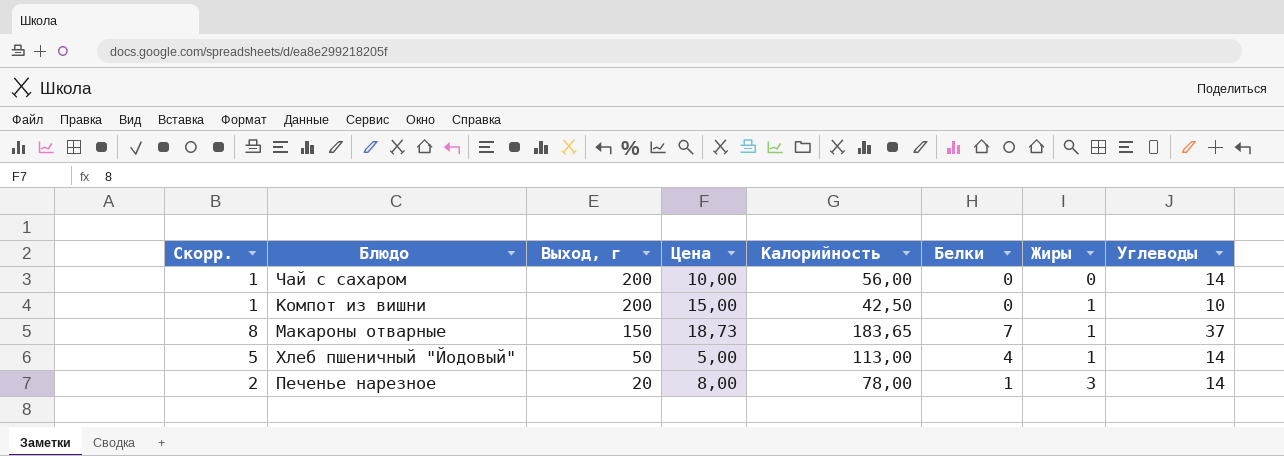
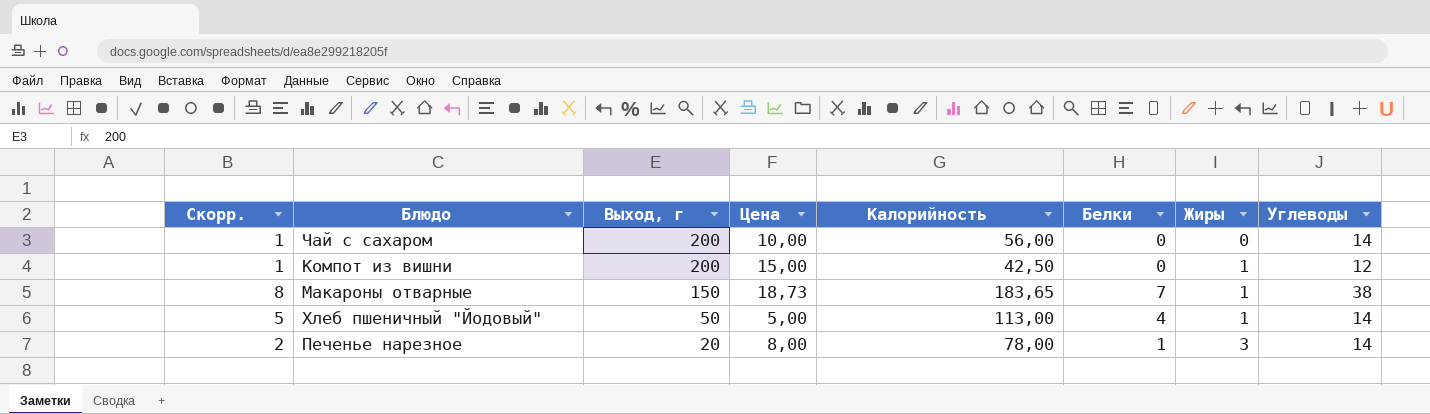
Компот из вишни | Углеводы: 10 -> 12
Макароны отварные | Углеводы: 37 -> 38

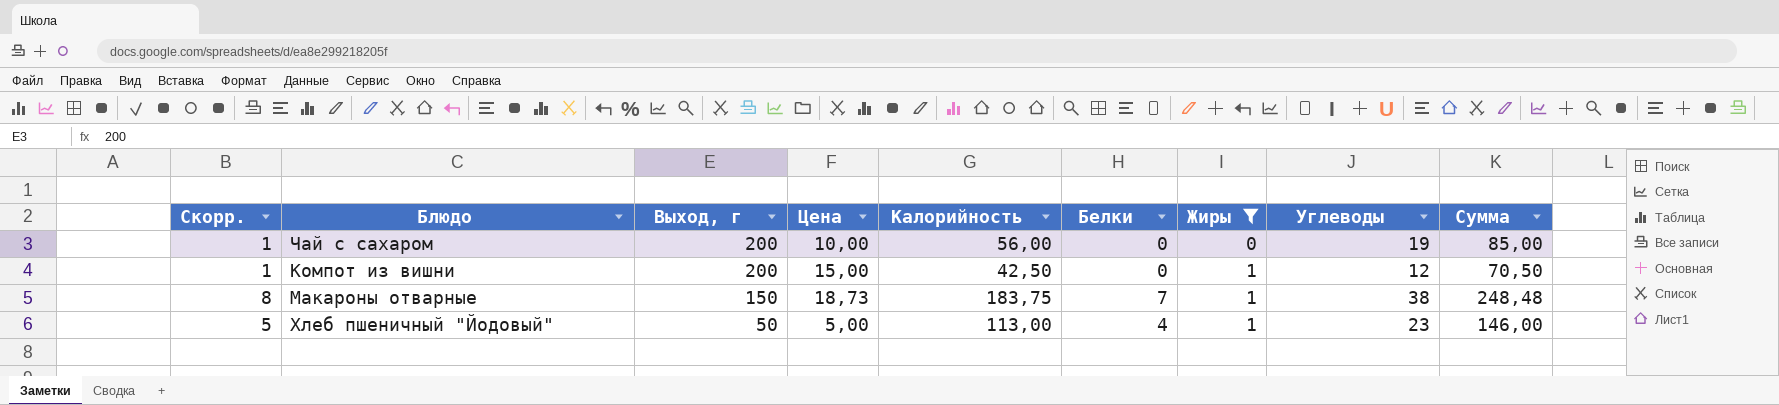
filter: none -> Жиры != 3
column Сумма | formula: none -> [Цена] + [Калорийность] + [Белки] + [Жиры] + [Углеводы]
Чай с сахаром | Углеводы: 14 -> 19
Макароны отварные | Калорийность: 183,65 -> 183,75
Хлеб пшеничный "Йодовый" | Углеводы: 14 -> 23

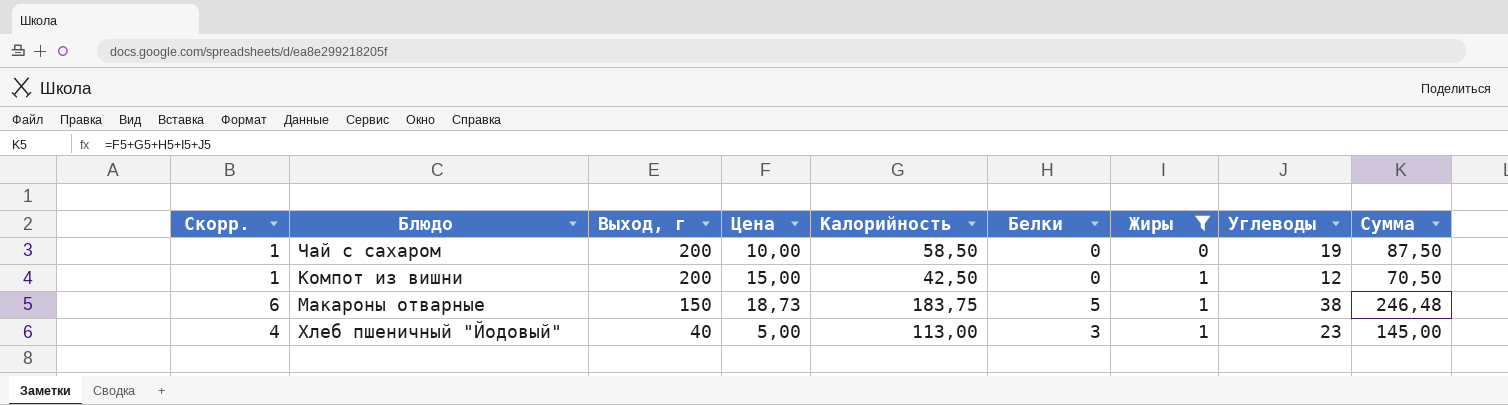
Чай с сахаром | Калорийность: 56,00 -> 58,50
Чай с сахаром | Сумма: 85,00 -> 87,50
Макароны отварные | Скорр.: 8 -> 6
Макароны отварные | Белки: 7 -> 5
Макароны отварные | Сумма: 248,48 -> 246,48
Хлеб пшеничный "Йодовый" | Скорр.: 5 -> 4
Хлеб пшеничный "Йодовый" | Выход, г: 50 -> 40
Хлеб пшеничный "Йодовый" | Белки: 4 -> 3
Хлеб пшеничный "Йодовый" | Сумма: 146,00 -> 145,00

